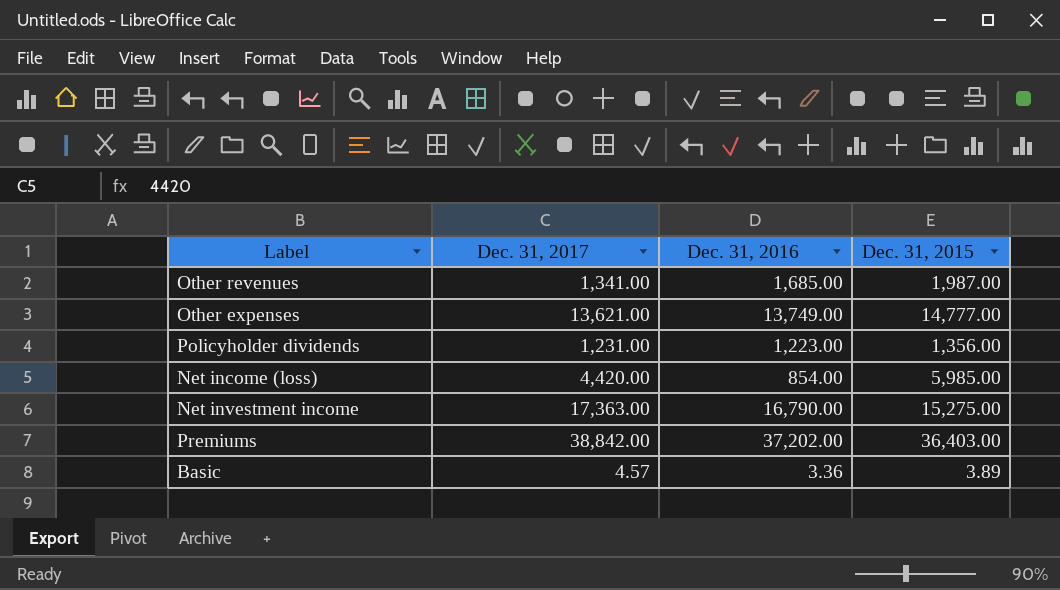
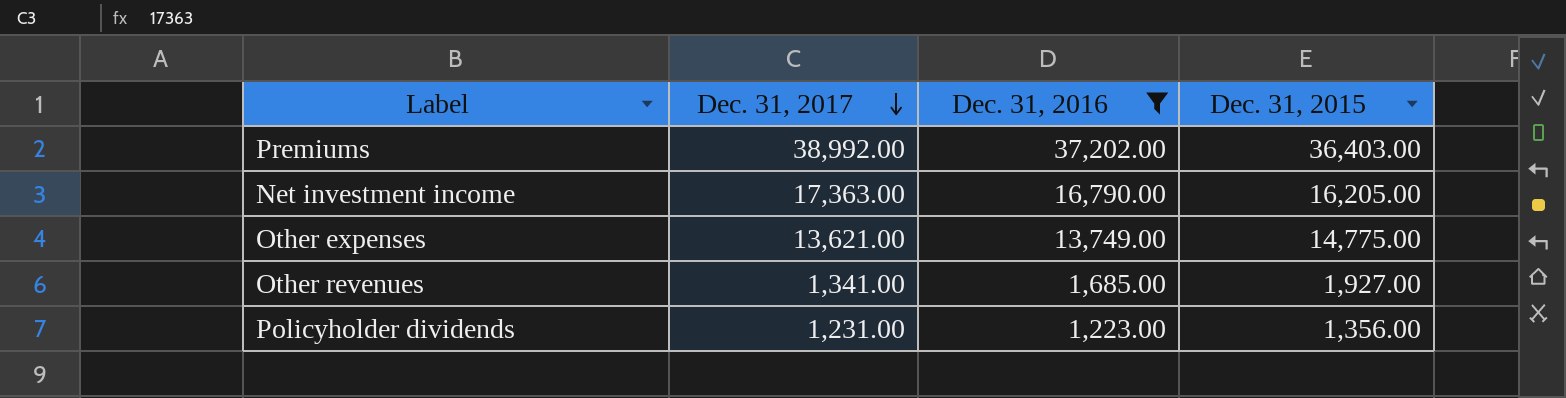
filter: none -> Dec. 31, 2016 >= 1,223.00
row order: none -> Dec. 31, 2017 descending
Premiums | Dec. 31, 2017: 38,842.00 -> 38,992.00
Net investment income | Dec. 31, 2015: 15,275.00 -> 16,205.00
Other expenses | Dec. 31, 2015: 14,777.00 -> 14,775.00
Other revenues | Dec. 31, 2015: 1,987.00 -> 1,927.00

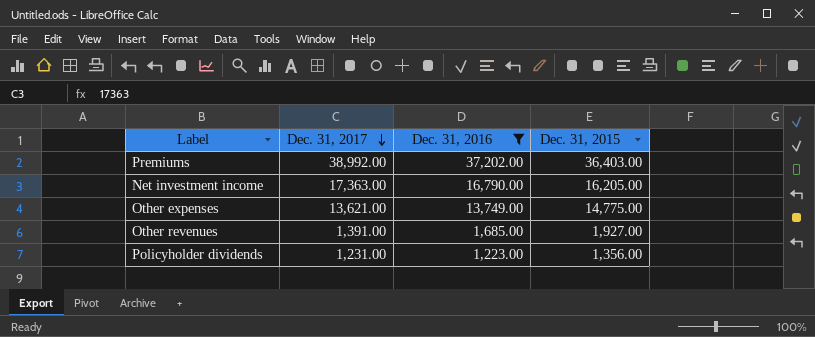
Other revenues | Dec. 31, 2017: 1,341.00 -> 1,391.00

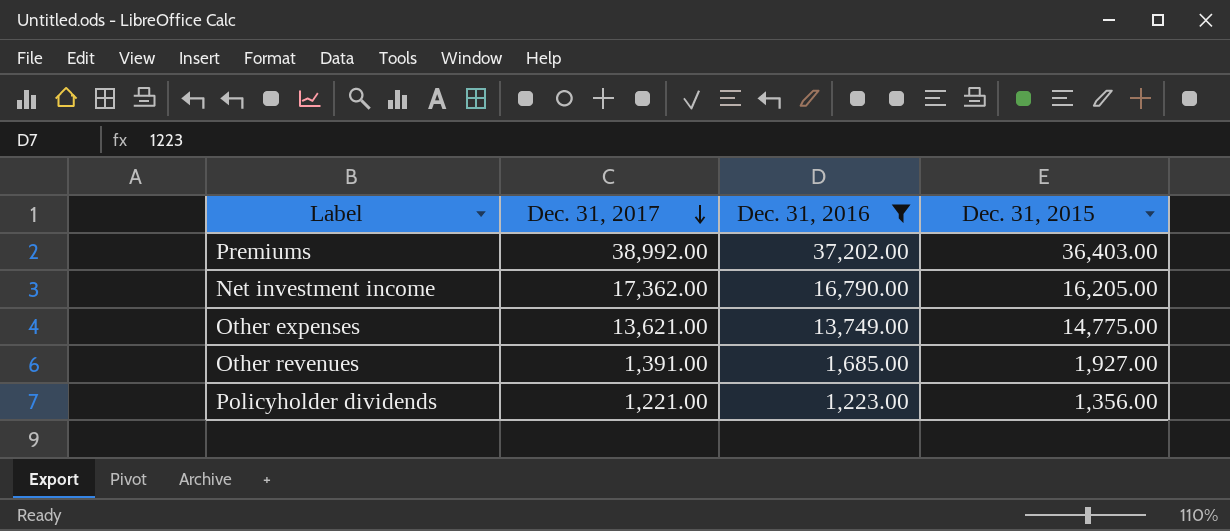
Net investment income | Dec. 31, 2017: 17,363.00 -> 17,362.00
Policyholder dividends | Dec. 31, 2017: 1,231.00 -> 1,221.00

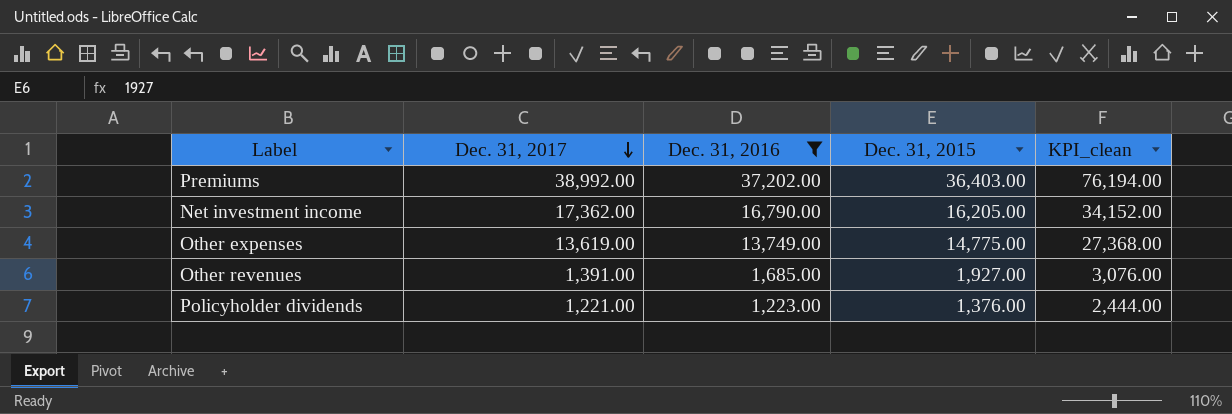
column KPI_clean | formula: none -> [Dec. 31, 2017] + [Dec. 31, 2016]
Other expenses | Dec. 31, 2017: 13,621.00 -> 13,619.00
Policyholder dividends | Dec. 31, 2015: 1,356.00 -> 1,376.00

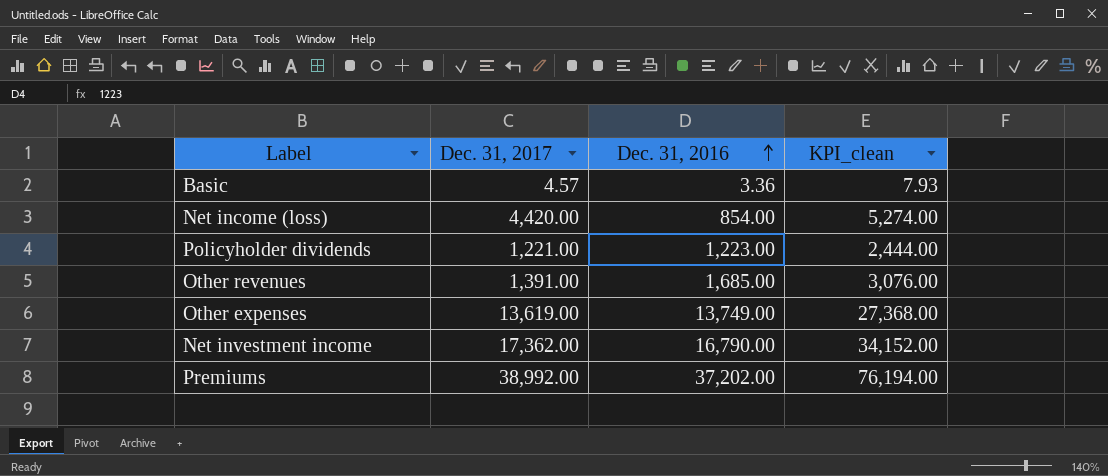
filter: Dec. 31, 2016 >= 1,223.00 -> none
row order: Dec. 31, 2017 descending -> Dec. 31, 2016 ascending
column Dec. 31, 2015 | position: 4 -> none

